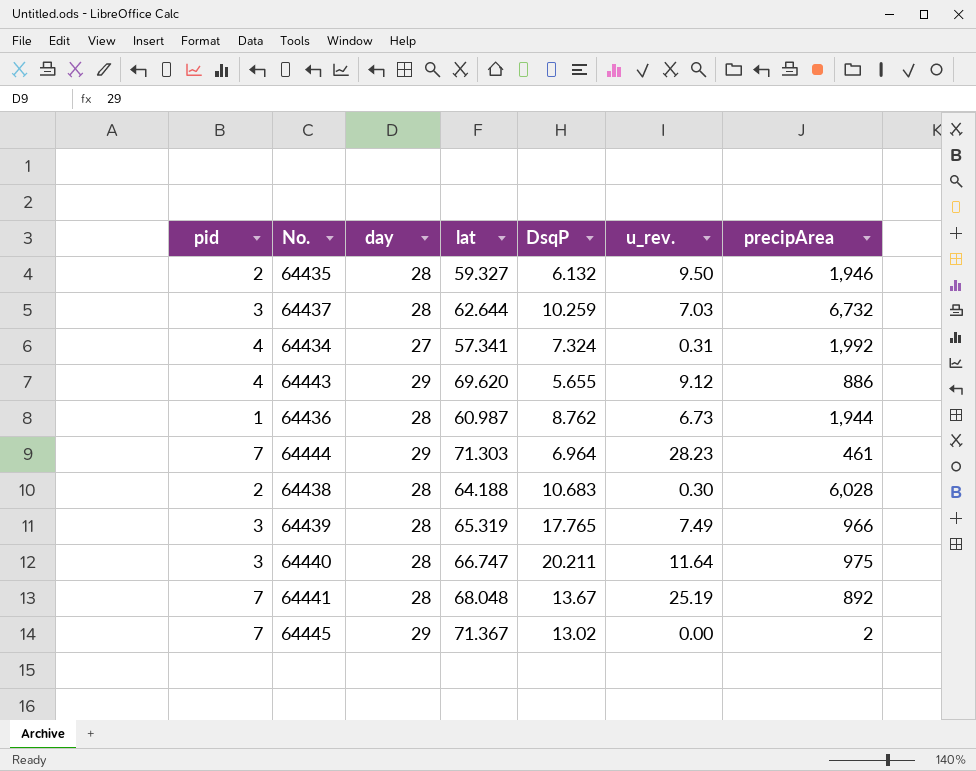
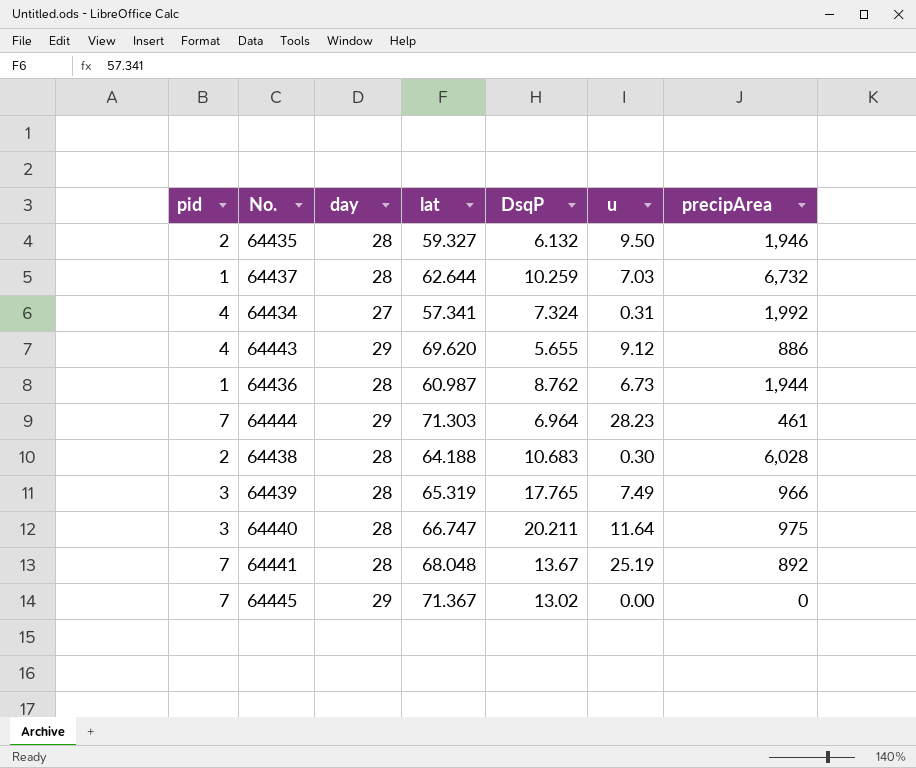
column name: u_rev. -> u
64437 | pid: 3 -> 1
64445 | precipArea: 2 -> 0

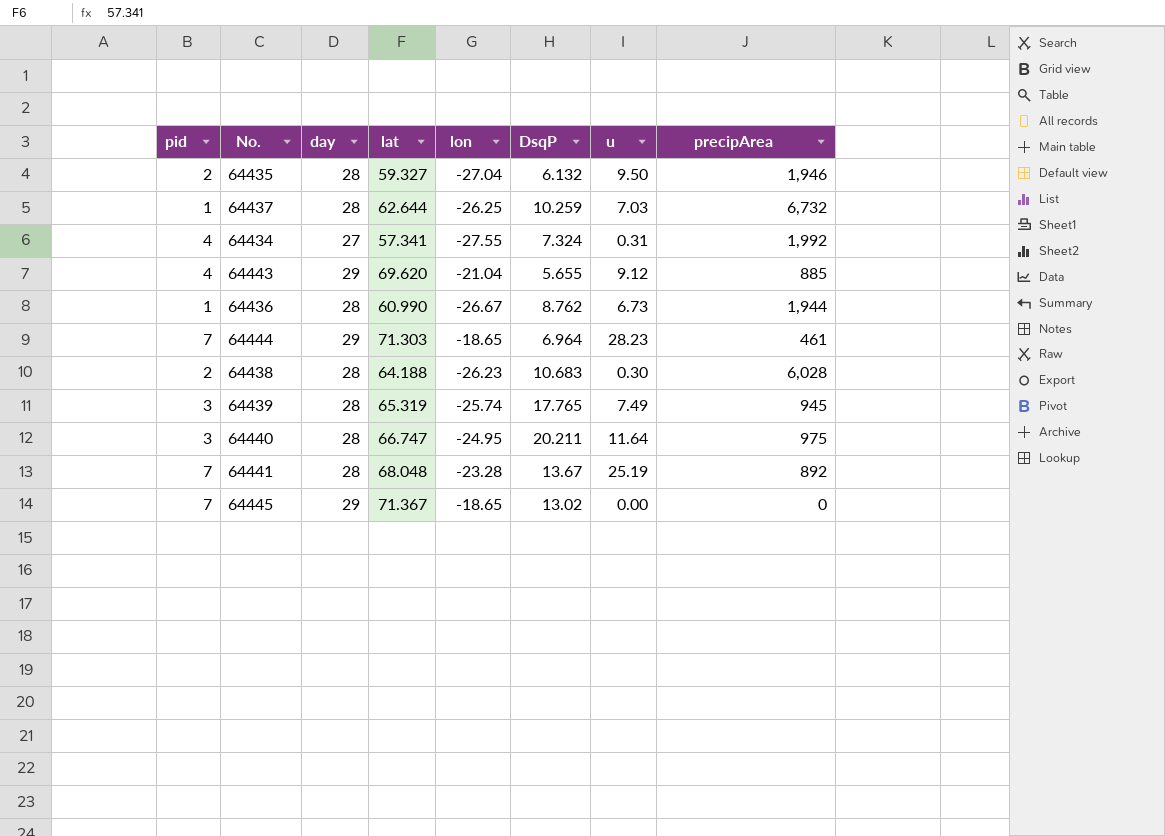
column lon | position: none -> 5
64443 | precipArea: 886 -> 885
64436 | lat: 60.987 -> 60.990
64439 | precipArea: 966 -> 945

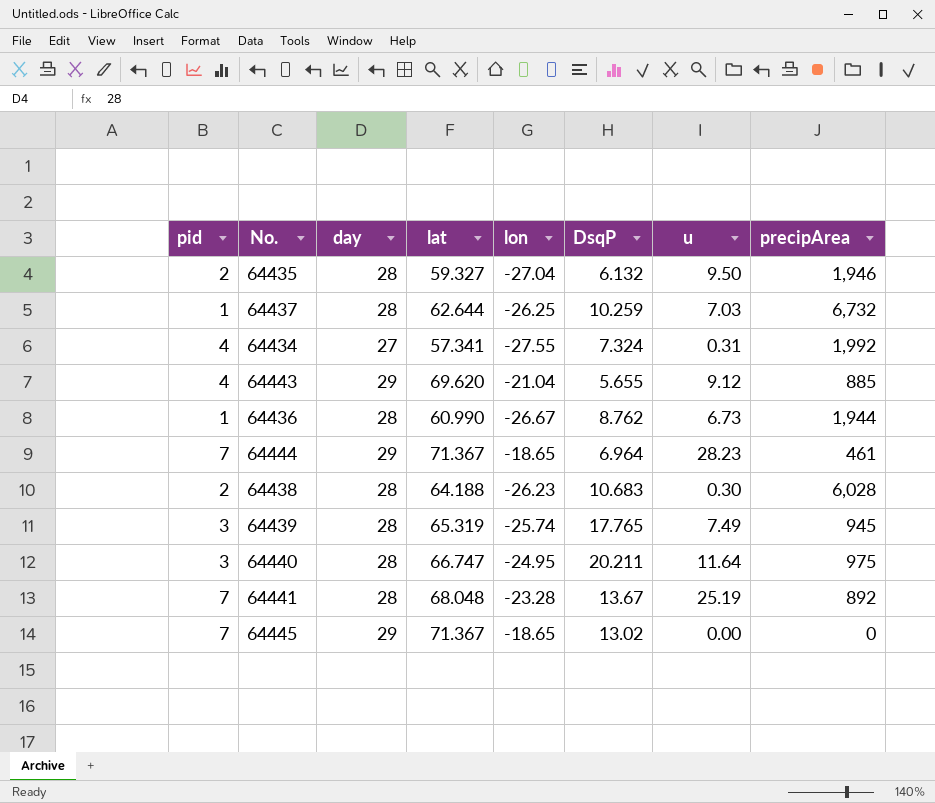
64444 | lat: 71.303 -> 71.367

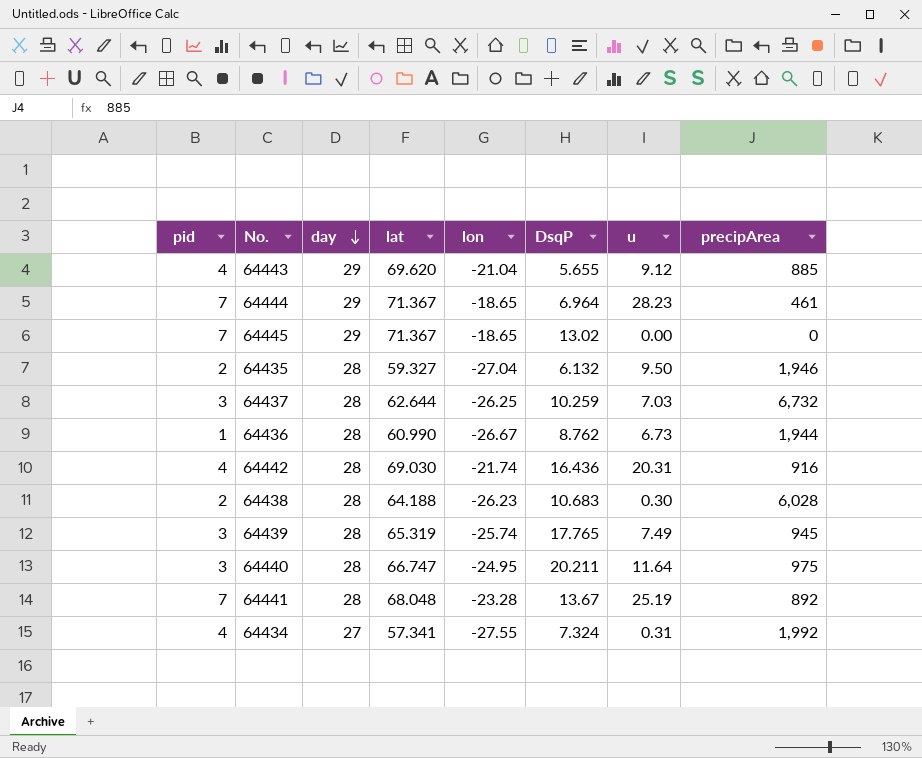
row order: none -> day descending
64437 | pid: 1 -> 3
row 64442: none -> 4 | 28 | 69.030 | -21.74 | 16.436 | 20.31 | 916

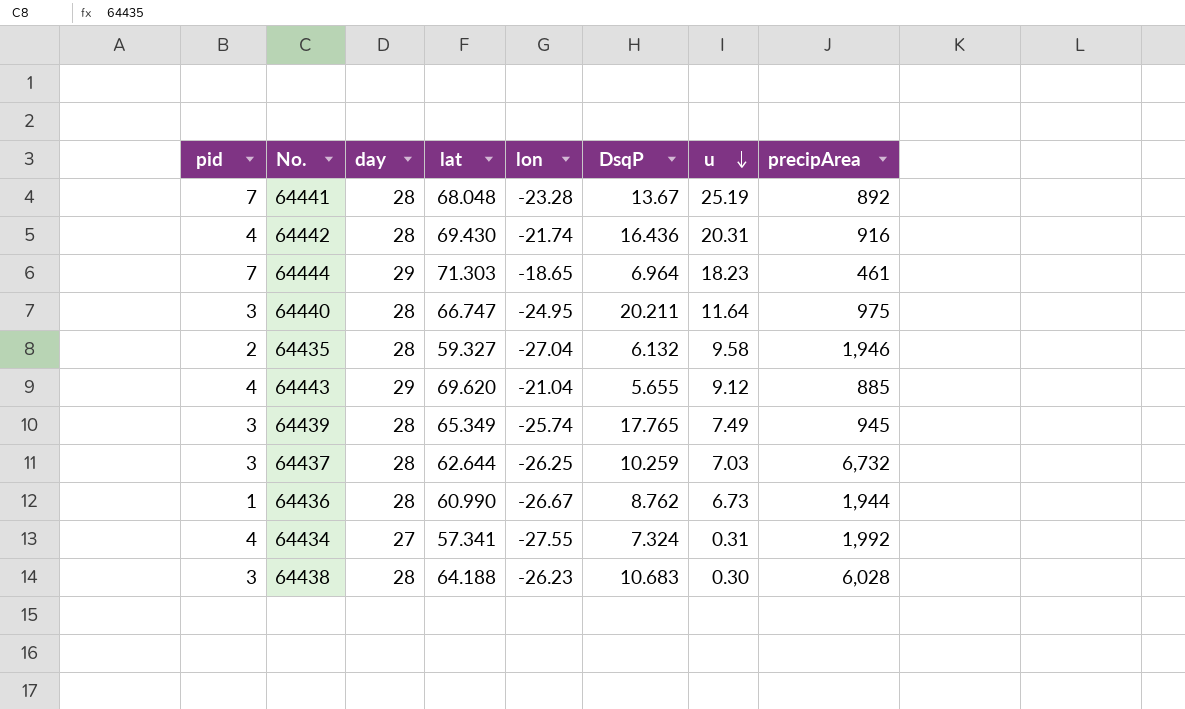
row order: day descending -> u descending
row 64445: 7 | 29 | 71.367 | -18.65 | 13.02 | 0.00 | 0 -> none
64442 | lat: 69.030 -> 69.430
64444 | lat: 71.367 -> 71.303
64444 | u: 28.23 -> 18.23
64435 | u: 9.50 -> 9.58
64439 | lat: 65.319 -> 65.349
64438 | pid: 2 -> 3

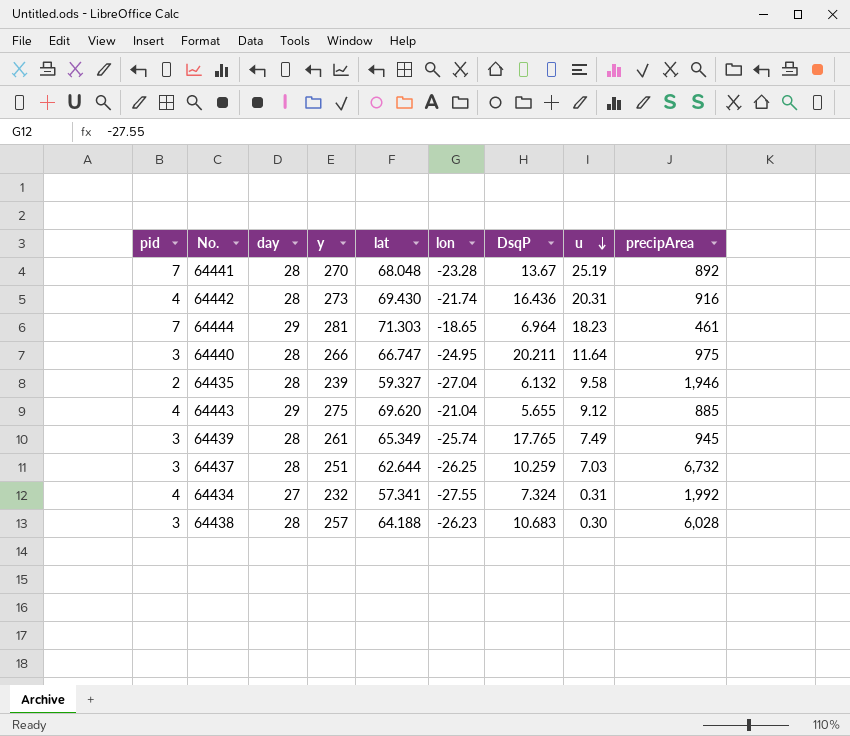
column y | position: none -> 4
row 64436: 1 | 28 | 60.990 | -26.67 | 8.762 | 6.73 | 1,944 -> none

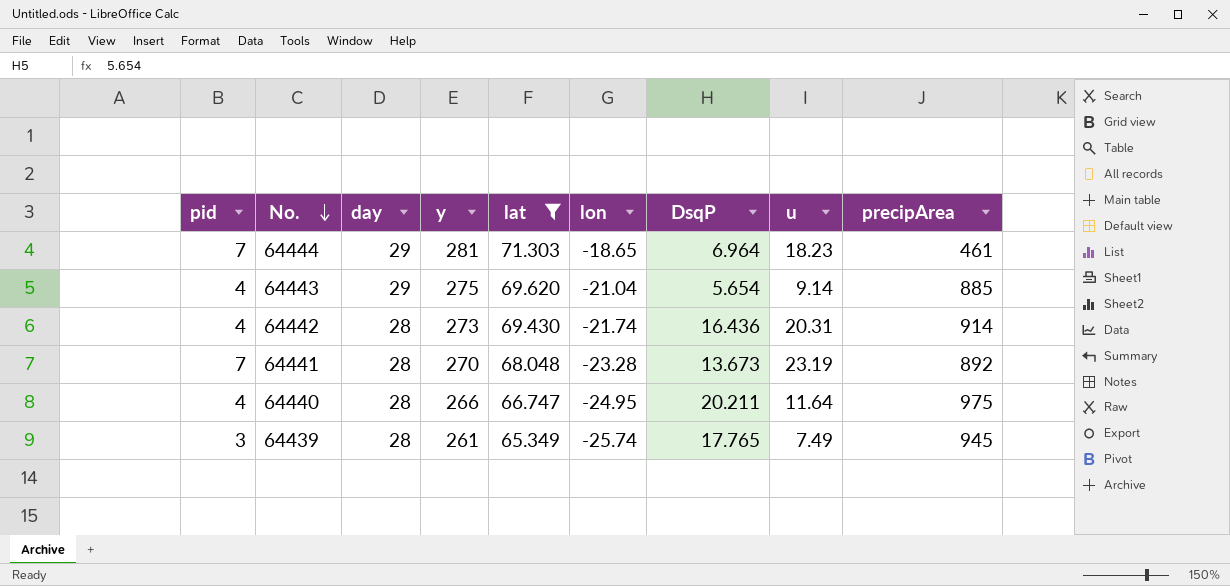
filter: none -> lat >= 65.349
row order: u descending -> No. descending
64443 | DsqP: 5.655 -> 5.654
64443 | u: 9.12 -> 9.14
64442 | precipArea: 916 -> 914
64441 | DsqP: 13.67 -> 13.673
64441 | u: 25.19 -> 23.19
64440 | pid: 3 -> 4

